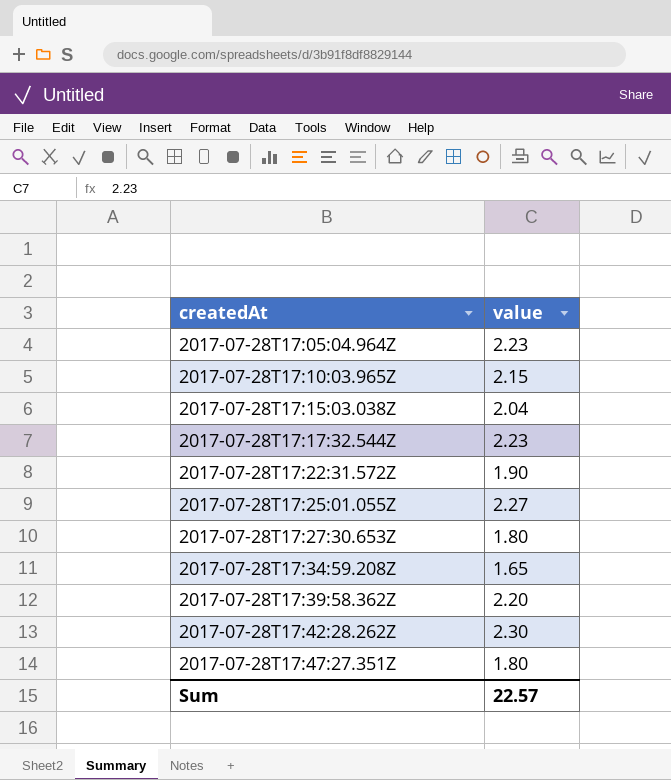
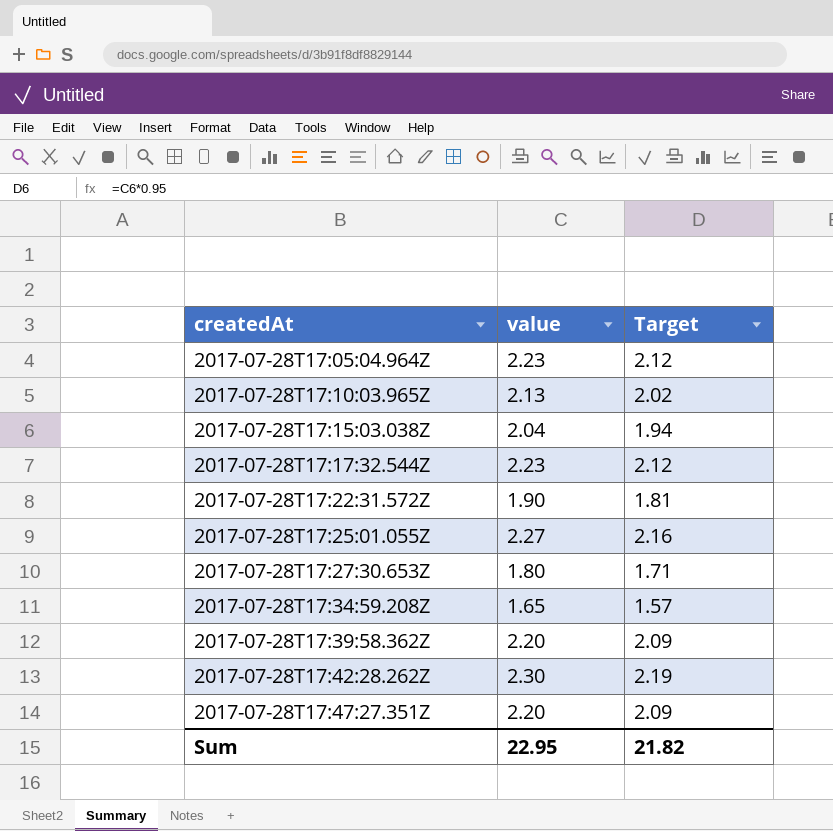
column Target | formula: none -> [value] * 0.95
2017-07-28T17:10:03.965Z | value: 2.15 -> 2.13
2017-07-28T17:47:27.351Z | value: 1.80 -> 2.20
Sum | value: 22.57 -> 22.95

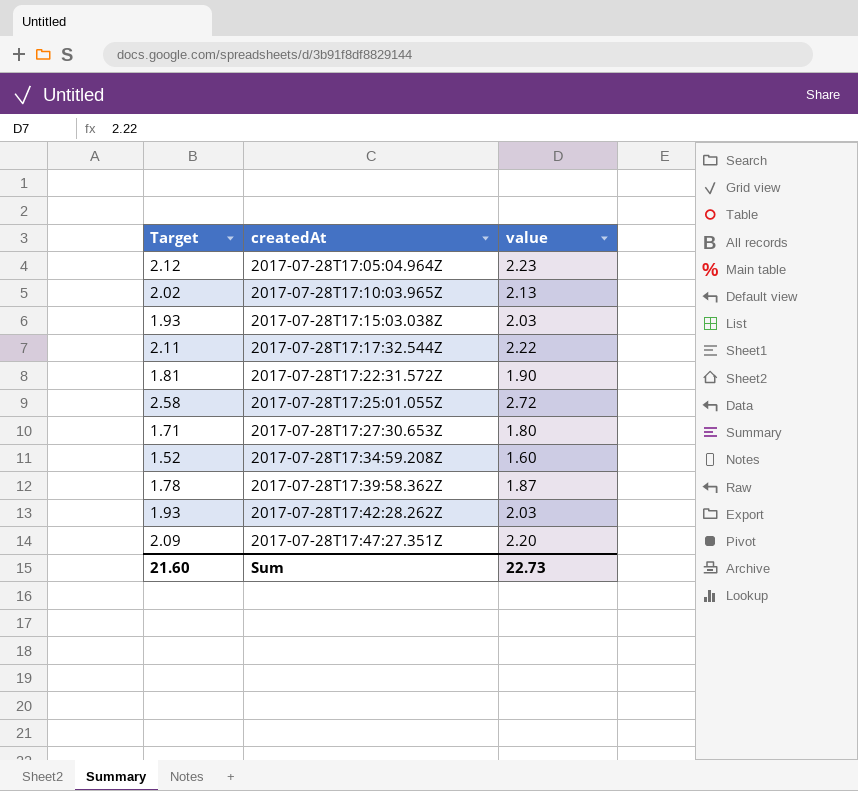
column Target | position: 3 -> 1
2017-07-28T17:15:03.038Z | Target: 1.94 -> 1.93
2017-07-28T17:15:03.038Z | value: 2.04 -> 2.03
2017-07-28T17:17:32.544Z | Target: 2.12 -> 2.11
2017-07-28T17:17:32.544Z | value: 2.23 -> 2.22
2017-07-28T17:25:01.055Z | Target: 2.16 -> 2.58
2017-07-28T17:25:01.055Z | value: 2.27 -> 2.72
2017-07-28T17:34:59.208Z | Target: 1.57 -> 1.52
2017-07-28T17:34:59.208Z | value: 1.65 -> 1.60
2017-07-28T17:39:58.362Z | Target: 2.09 -> 1.78
2017-07-28T17:39:58.362Z | value: 2.20 -> 1.87
2017-07-28T17:42:28.262Z | Target: 2.19 -> 1.93
2017-07-28T17:42:28.262Z | value: 2.30 -> 2.03
Sum | Target: 21.82 -> 21.60
Sum | value: 22.95 -> 22.73

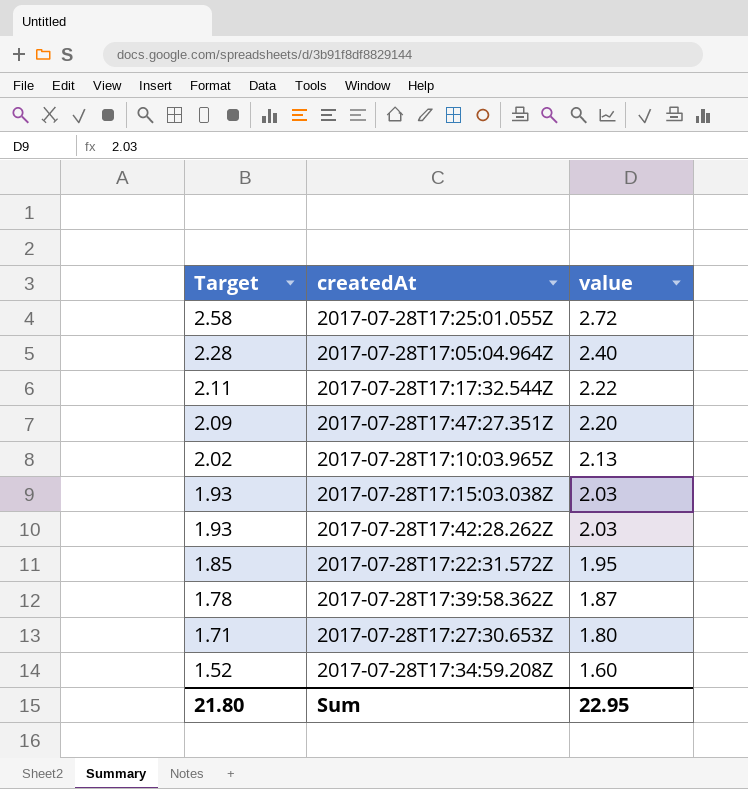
row order: createdAt ascending -> Target descending
2017-07-28T17:05:04.964Z | Target: 2.12 -> 2.28
2017-07-28T17:05:04.964Z | value: 2.23 -> 2.40
2017-07-28T17:22:31.572Z | Target: 1.81 -> 1.85
2017-07-28T17:22:31.572Z | value: 1.90 -> 1.95
Sum | Target: 21.60 -> 21.80
Sum | value: 22.73 -> 22.95

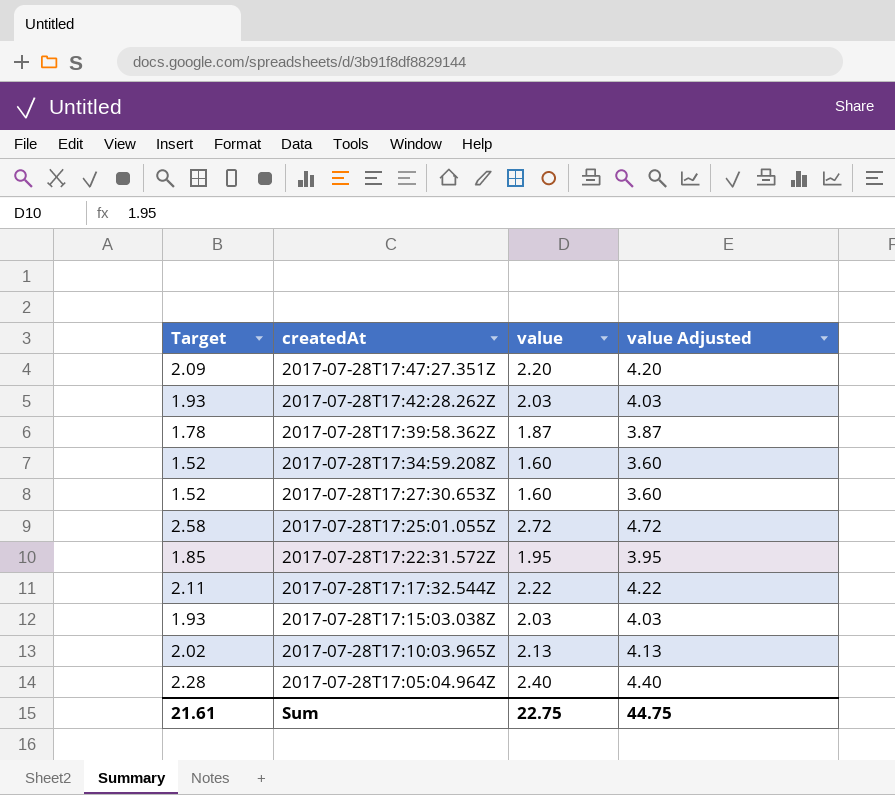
row order: Target descending -> createdAt descending
column value Adjusted | formula: none -> [value] + 2
2017-07-28T17:27:30.653Z | Target: 1.71 -> 1.52
2017-07-28T17:27:30.653Z | value: 1.80 -> 1.60
Sum | Target: 21.80 -> 21.61
Sum | value: 22.95 -> 22.75

